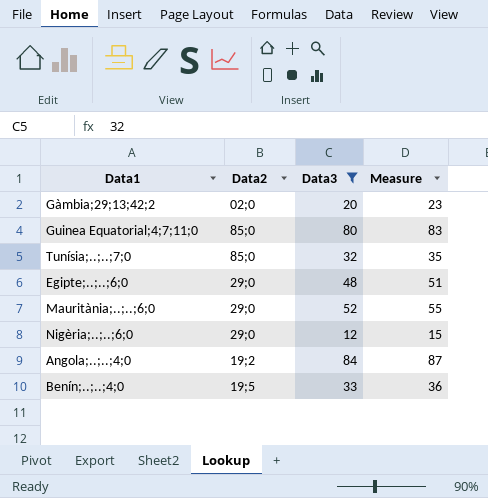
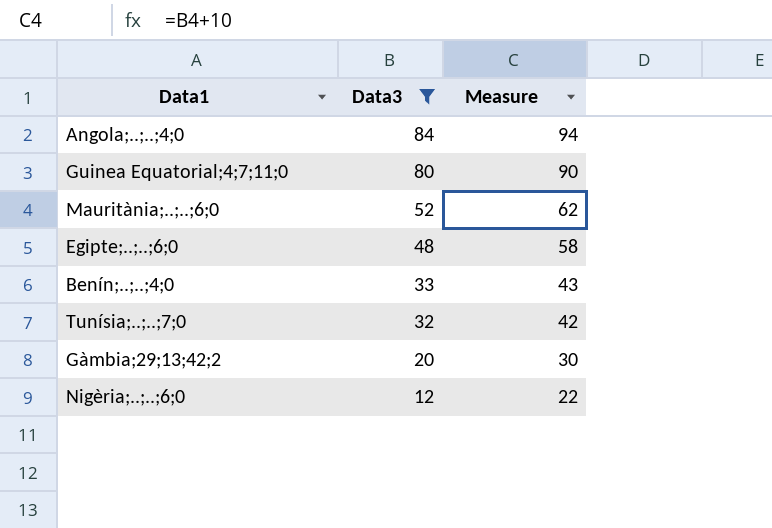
row order: none -> Data3 descending
column Data2 | position: 2 -> none
column Measure | formula: [Data3] + 3 -> [Data3] + 10

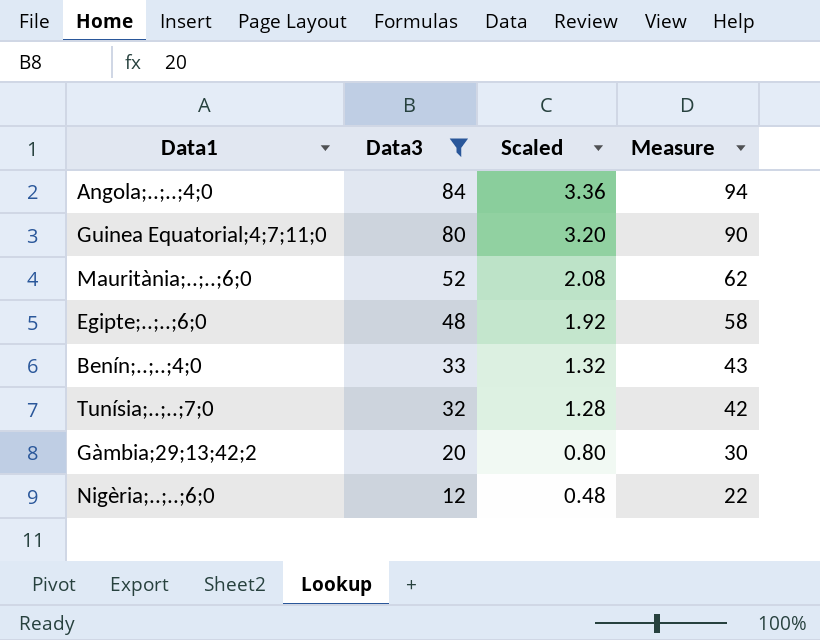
column Scaled | formula: none -> [Data3] * 0.04

